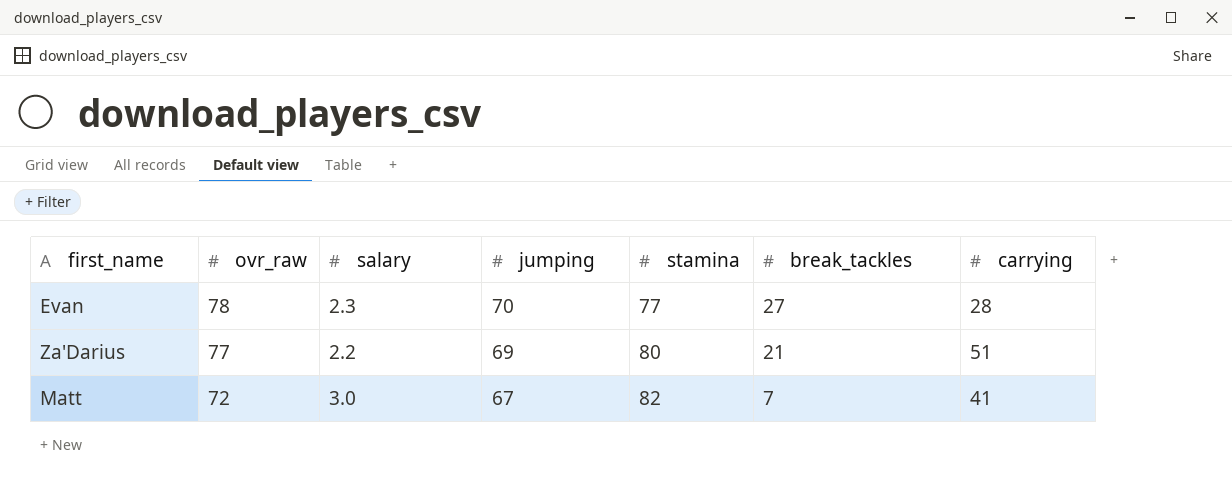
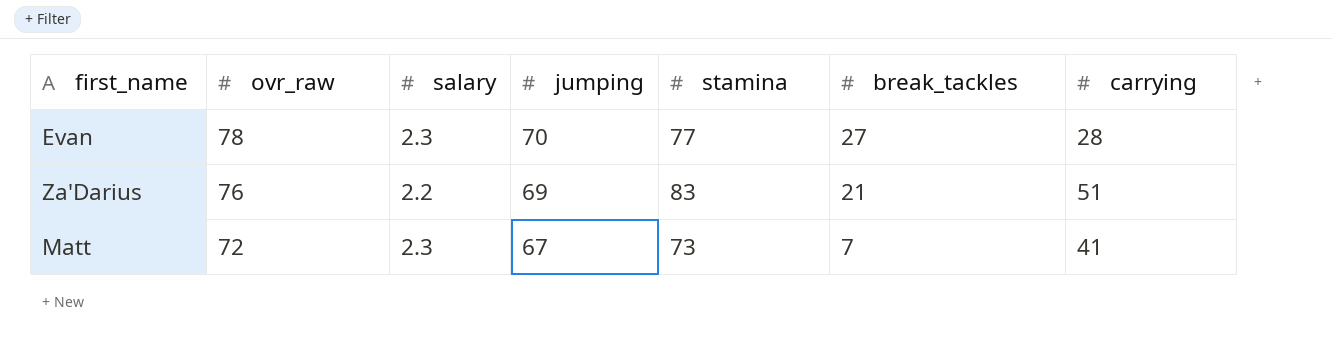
Za'Darius | ovr_raw: 77 -> 76
Za'Darius | stamina: 80 -> 83
Matt | salary: 3.0 -> 2.3
Matt | stamina: 82 -> 73

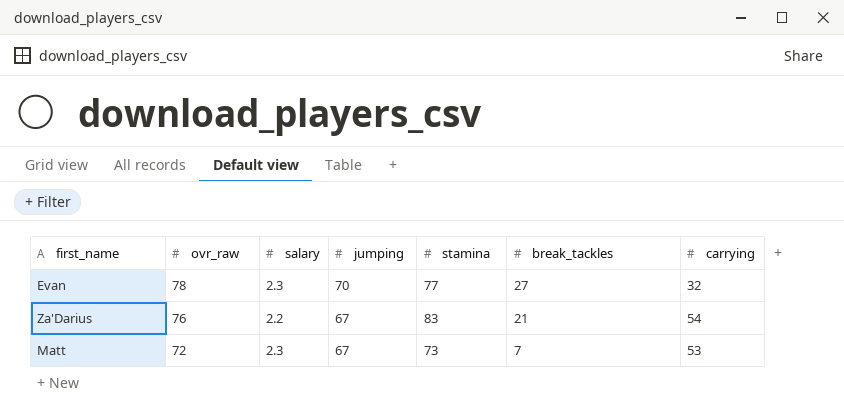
Evan | carrying: 28 -> 32
Za'Darius | jumping: 69 -> 67
Za'Darius | carrying: 51 -> 54
Matt | carrying: 41 -> 53

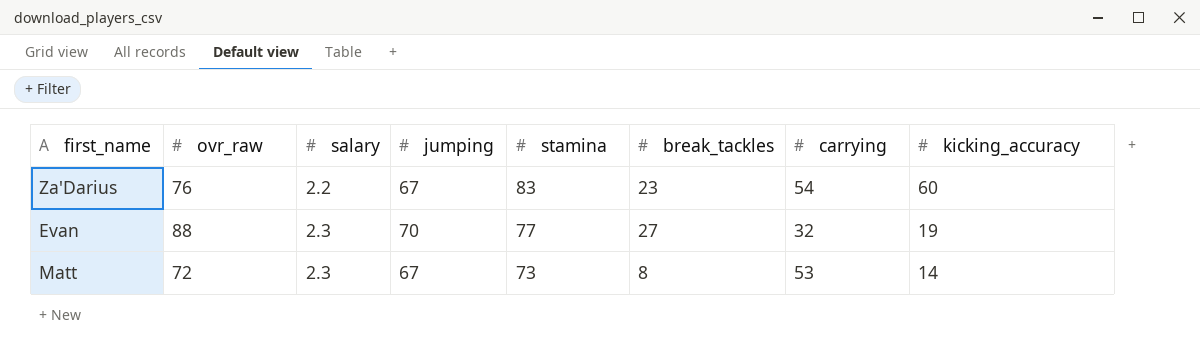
row order: ovr_raw descending -> salary ascending
column kicking_accuracy | position: none -> 8
Za'Darius | break_tackles: 21 -> 23
Evan | ovr_raw: 78 -> 88
Matt | break_tackles: 7 -> 8

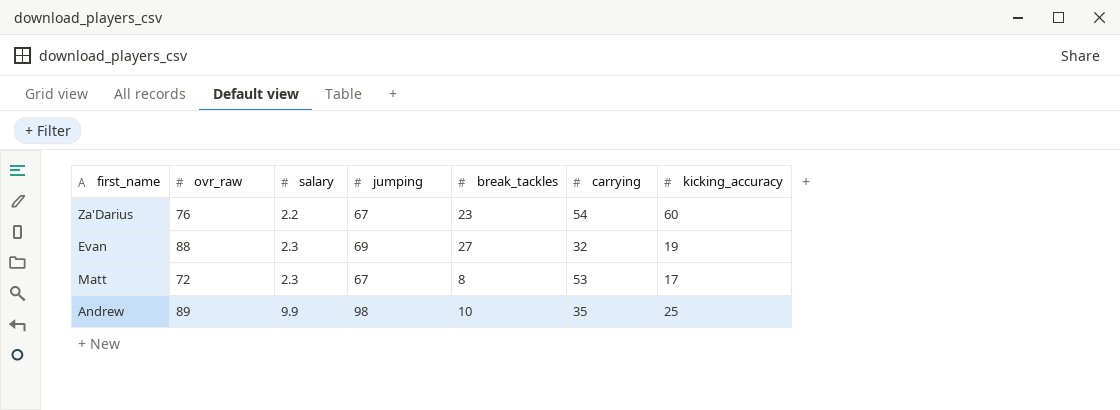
column stamina | position: 5 -> none
Evan | jumping: 70 -> 69
Matt | kicking_accuracy: 14 -> 17
row Andrew: none -> 89 | 9.9 | 98 | 10 | 35 | 25

